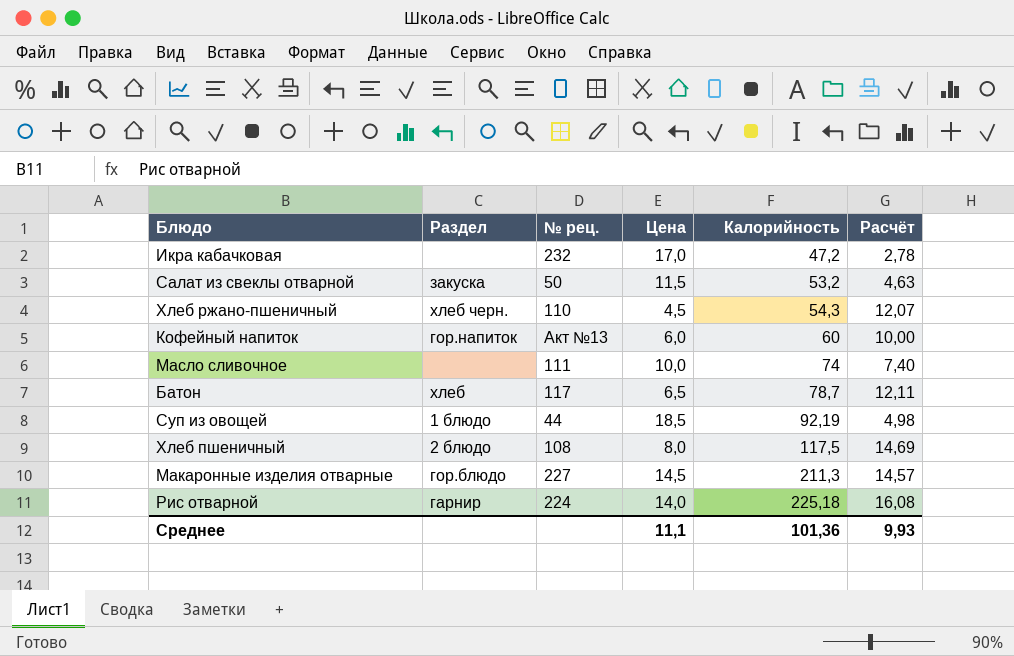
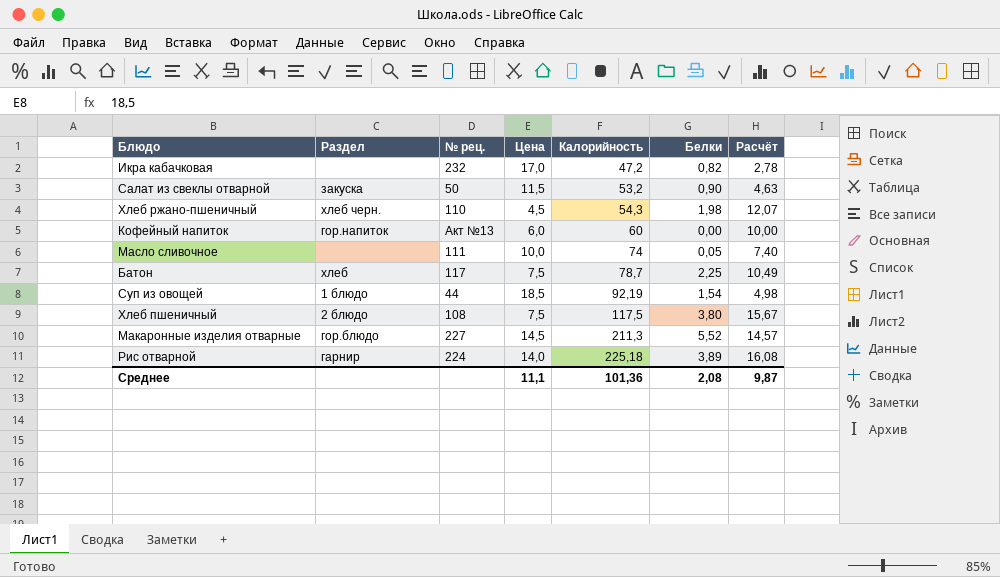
column Белки | position: none -> 6
Батон | Цена: 6,5 -> 7,5
Батон | Расчёт: 12,11 -> 10,49
Хлеб пшеничный | Цена: 8,0 -> 7,5
Хлеб пшеничный | Расчёт: 14,69 -> 15,67
Среднее | Расчёт: 9,93 -> 9,87

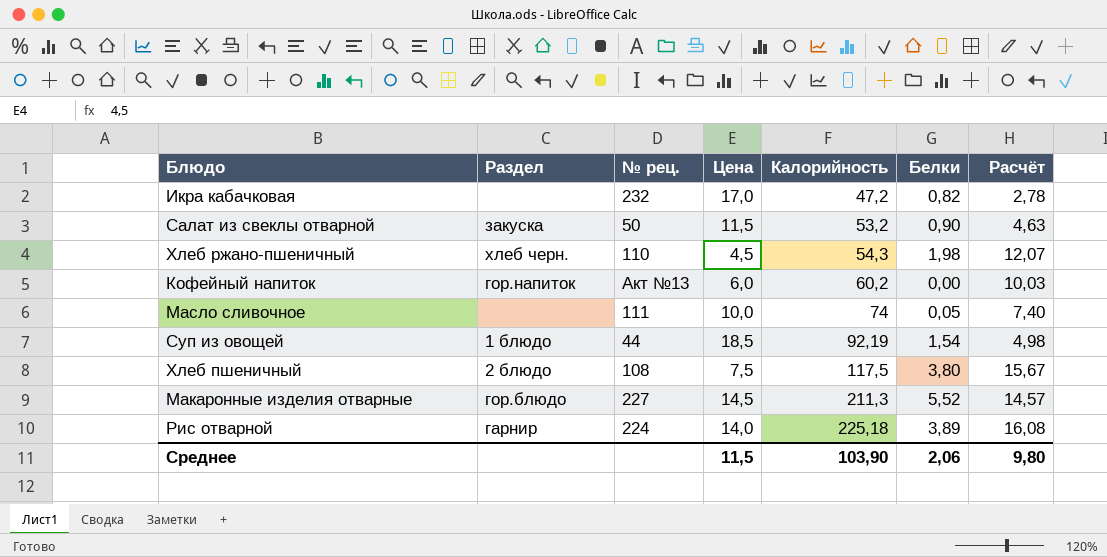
row Батон: хлеб | 117 | 7,5 | 78,7 | 2,25 | 10,49 -> none
Кофейный напиток | Калорийность: 60 -> 60,2
Кофейный напиток | Расчёт: 10,00 -> 10,03
Среднее | Цена: 11,1 -> 11,5
Среднее | Калорийность: 101,36 -> 103,90
Среднее | Белки: 2,08 -> 2,06
Среднее | Расчёт: 9,87 -> 9,80

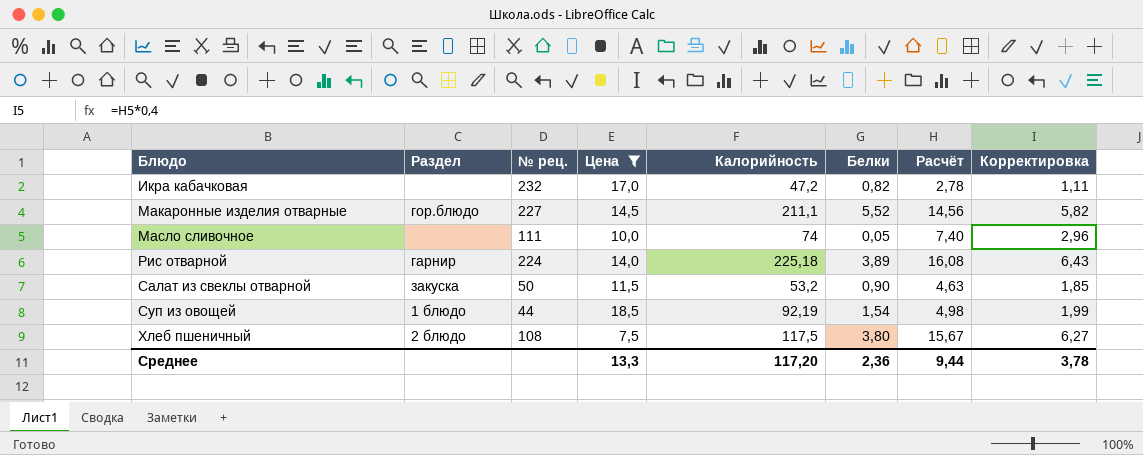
filter: none -> Цена >= 7,5
row order: Калорийность ascending -> Блюдо ascending
column Корректировка | formula: none -> [Расчёт] * 0,4
Макаронные изделия отварные | Калорийность: 211,3 -> 211,1
Макаронные изделия отварные | Расчёт: 14,57 -> 14,56
Среднее | Цена: 11,5 -> 13,3
Среднее | Калорийность: 103,90 -> 117,20
Среднее | Белки: 2,06 -> 2,36
Среднее | Расчёт: 9,80 -> 9,44

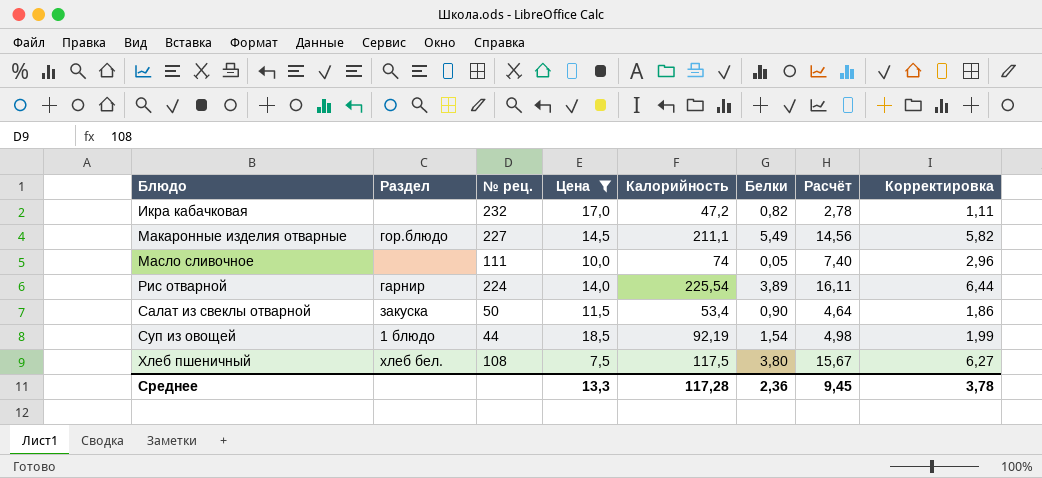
Макаронные изделия отварные | Белки: 5,52 -> 5,49
Рис отварной | Калорийность: 225,18 -> 225,54
Рис отварной | Расчёт: 16,08 -> 16,11
Рис отварной | Корректировка: 6,43 -> 6,44
Салат из свеклы отварной | Калорийность: 53,2 -> 53,4
Салат из свеклы отварной | Расчёт: 4,63 -> 4,64
Салат из свеклы отварной | Корректировка: 1,85 -> 1,86
Хлеб пшеничный | Раздел: 2 блюдо -> хлеб бел.
Среднее | Калорийность: 117,20 -> 117,28
Среднее | Расчёт: 9,44 -> 9,45

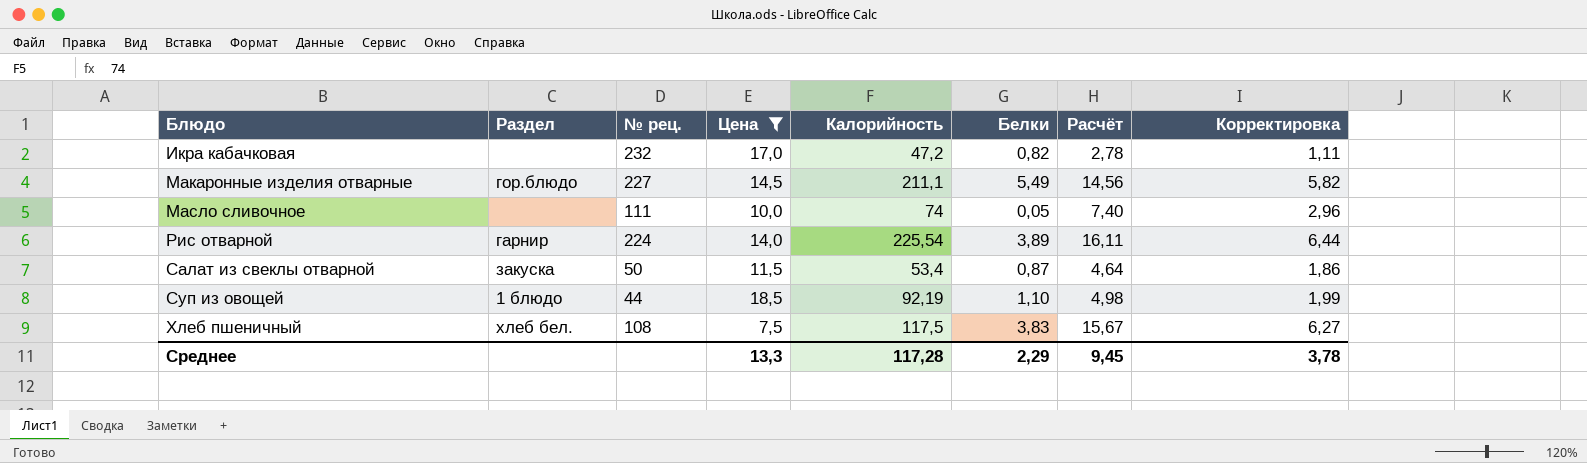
Салат из свеклы отварной | Белки: 0,90 -> 0,87
Суп из овощей | Белки: 1,54 -> 1,10
Хлеб пшеничный | Белки: 3,80 -> 3,83
Среднее | Белки: 2,36 -> 2,29

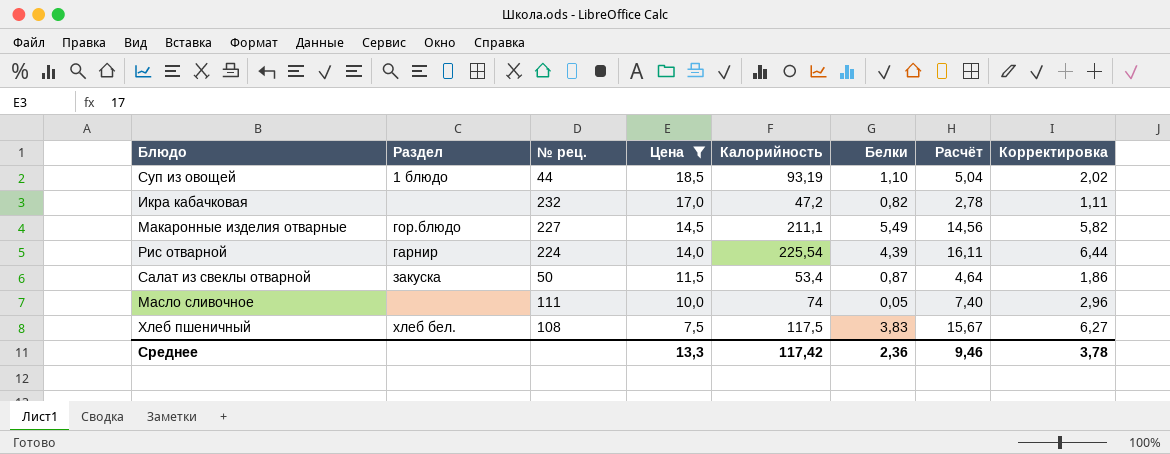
row order: Блюдо ascending -> Цена descending
Суп из овощей | Калорийность: 92,19 -> 93,19
Суп из овощей | Расчёт: 4,98 -> 5,04
Суп из овощей | Корректировка: 1,99 -> 2,02
Рис отварной | Белки: 3,89 -> 4,39
Среднее | Калорийность: 117,28 -> 117,42
Среднее | Белки: 2,29 -> 2,36
Среднее | Расчёт: 9,45 -> 9,46

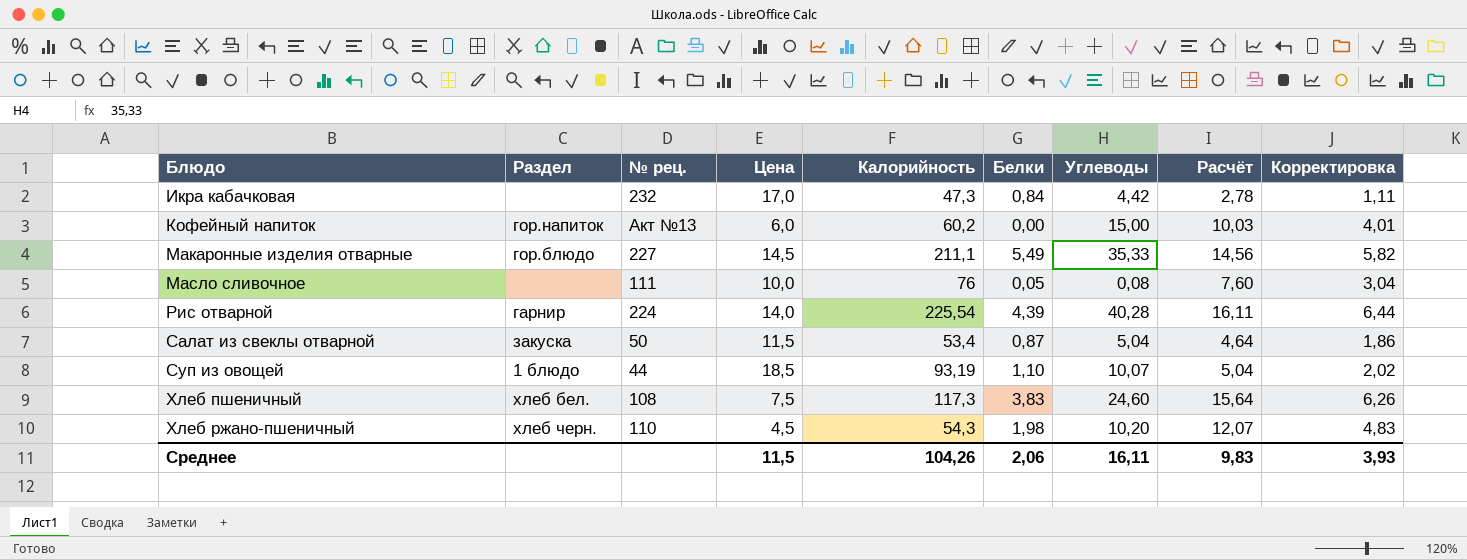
filter: Цена >= 7,5 -> none
row order: Цена descending -> Блюдо ascending
column Углеводы | position: none -> 7
Икра кабачковая | Калорийность: 47,2 -> 47,3
Икра кабачковая | Белки: 0,82 -> 0,84
Масло сливочное | Калорийность: 74 -> 76
Масло сливочное | Расчёт: 7,40 -> 7,60
Масло сливочное | Корректировка: 2,96 -> 3,04
Хлеб пшеничный | Калорийность: 117,5 -> 117,3
Хлеб пшеничный | Расчёт: 15,67 -> 15,64
Хлеб пшеничный | Корректировка: 6,27 -> 6,26
Среднее | Цена: 13,3 -> 11,5
Среднее | Калорийность: 117,42 -> 104,26
Среднее | Белки: 2,36 -> 2,06
Среднее | Расчёт: 9,46 -> 9,83
Среднее | Корректировка: 3,78 -> 3,93

